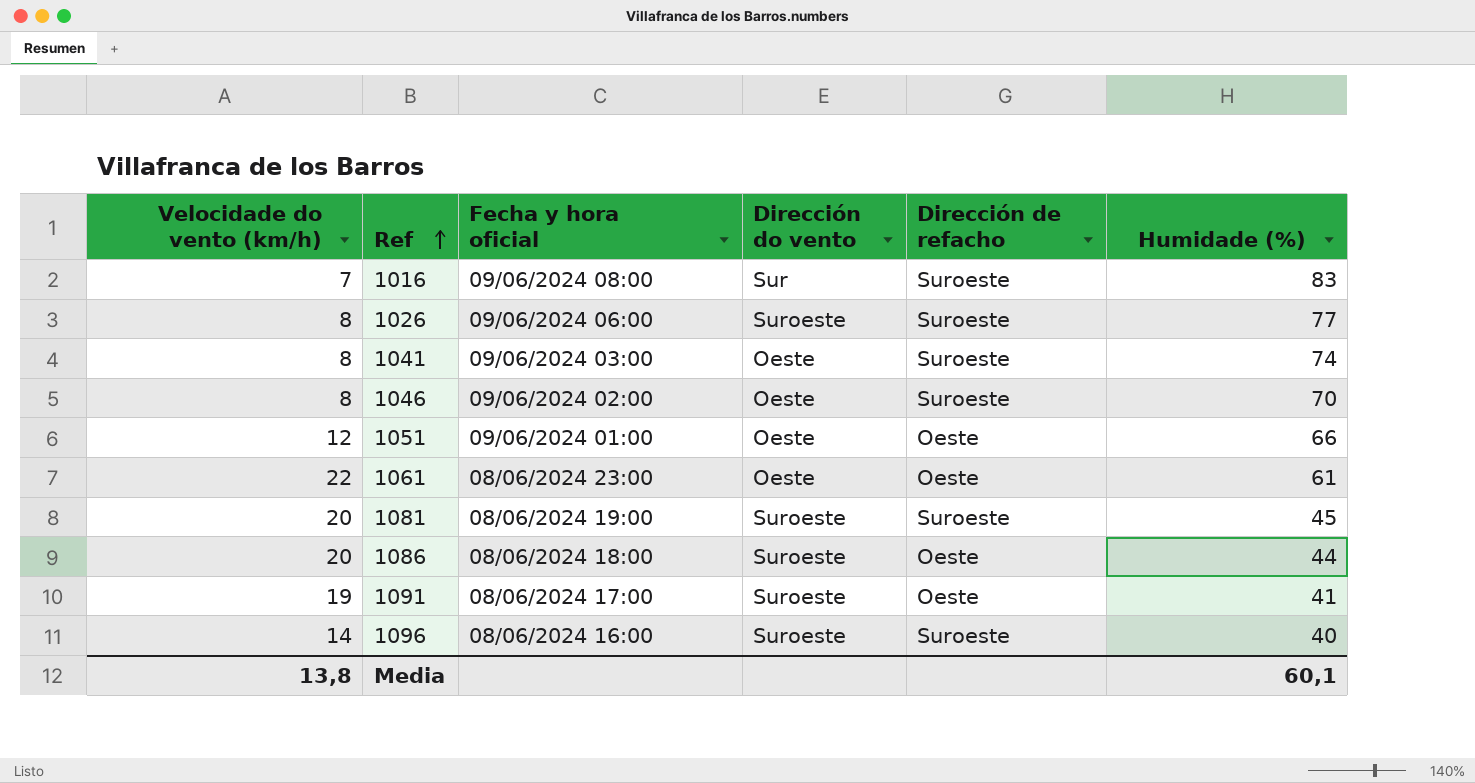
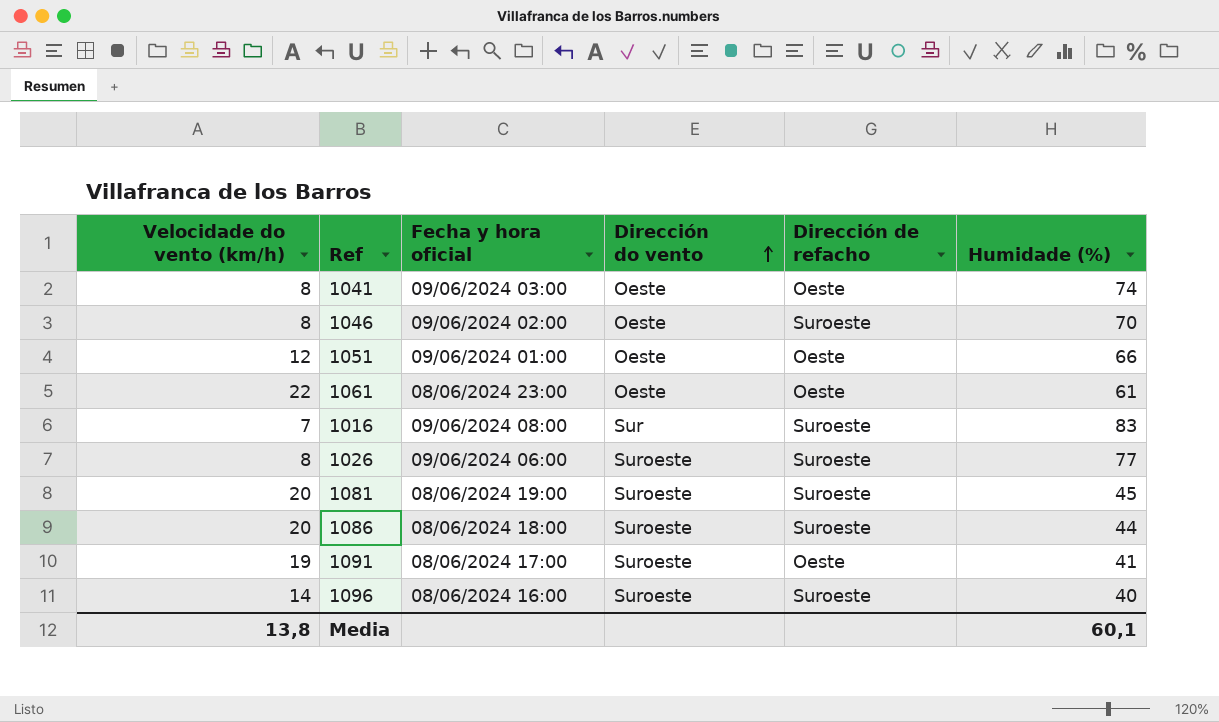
row order: Ref ascending -> Dirección do vento ascending
1041 | Dirección de refacho: Suroeste -> Oeste
1086 | Dirección de refacho: Oeste -> Suroeste

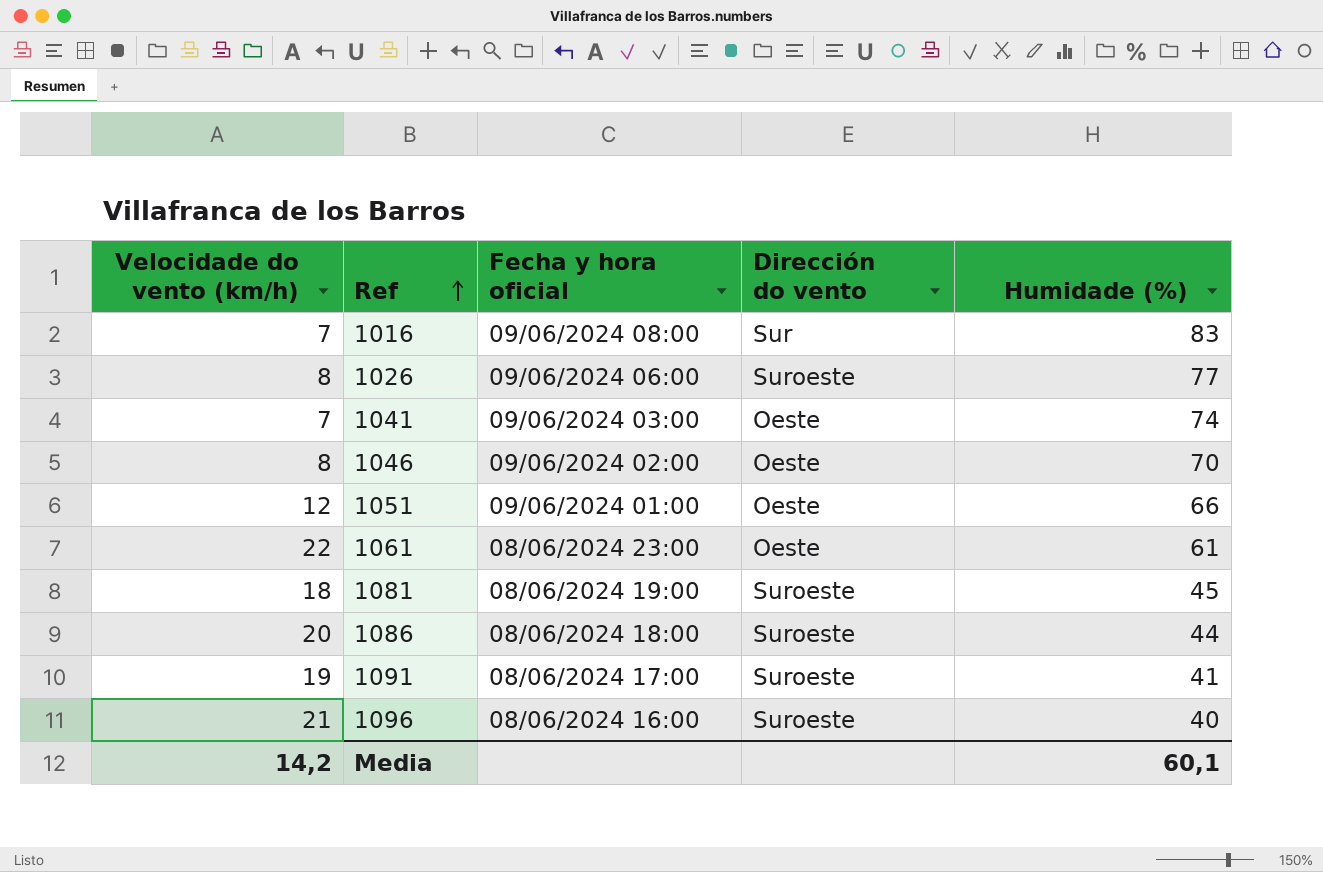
row order: Dirección do vento ascending -> Ref ascending
column Dirección de refacho | position: 5 -> none
1041 | Velocidade do vento (km/h): 8 -> 7
1081 | Velocidade do vento (km/h): 20 -> 18
1096 | Velocidade do vento (km/h): 14 -> 21
Media | Velocidade do vento (km/h): 13,8 -> 14,2

